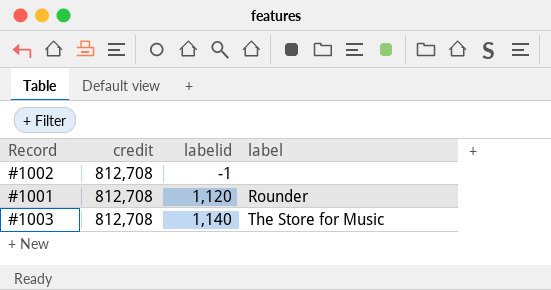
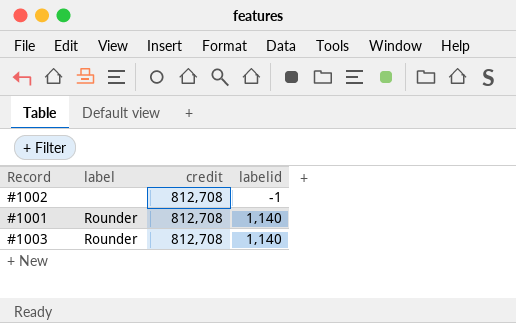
column label | position: 4 -> 2
#1001 | labelid: 1,120 -> 1,140
#1003 | label: The Store for Music -> Rounder

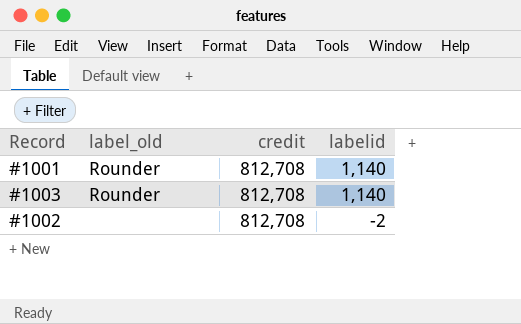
row order: labelid ascending -> labelid descending
column name: label -> label_old
#1002 | labelid: -1 -> -2

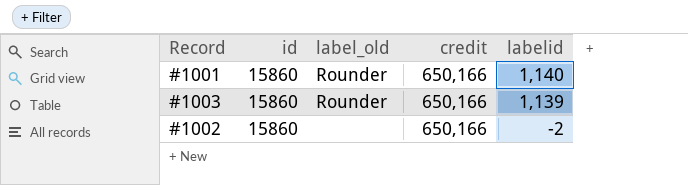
column id | position: none -> 2
#1001 | credit: 812,708 -> 650,166
#1003 | credit: 812,708 -> 650,166
#1003 | labelid: 1,140 -> 1,139
#1002 | credit: 812,708 -> 650,166

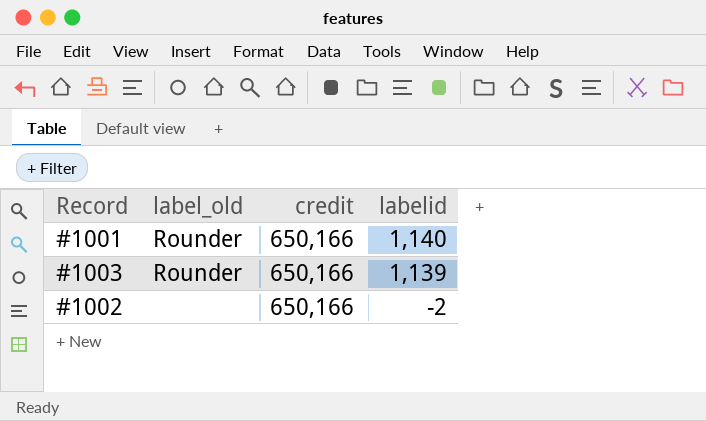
column id | position: 2 -> none

